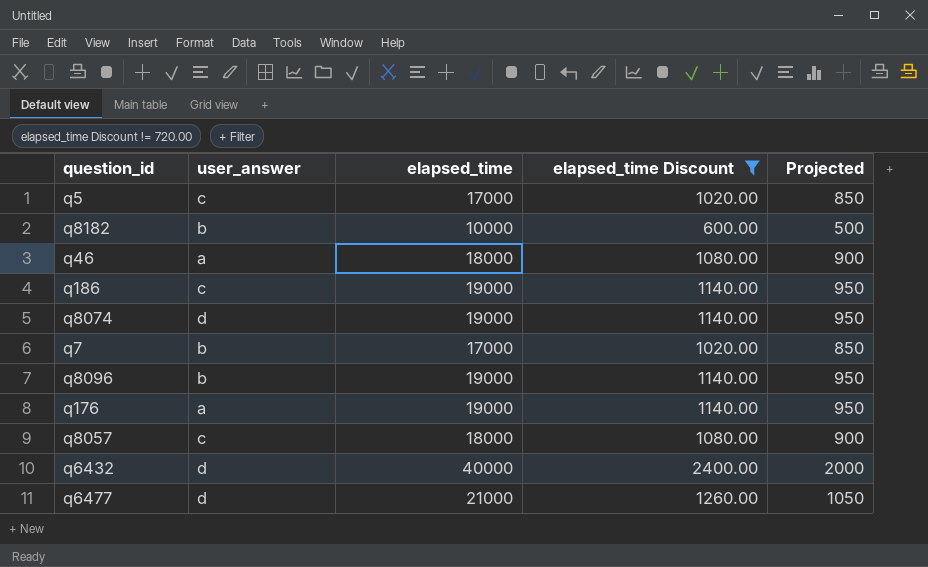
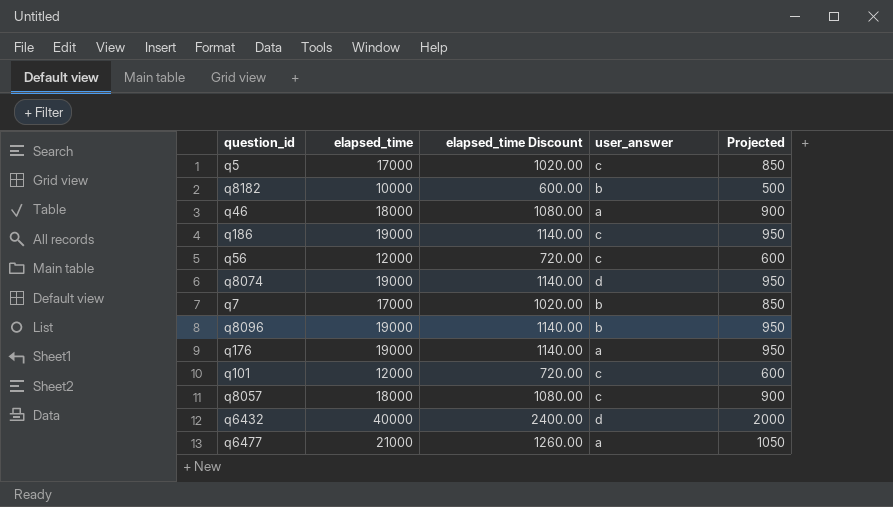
filter: elapsed_time Discount != 720.00 -> none
column user_answer | position: 2 -> 4
q6477 | user_answer: d -> a

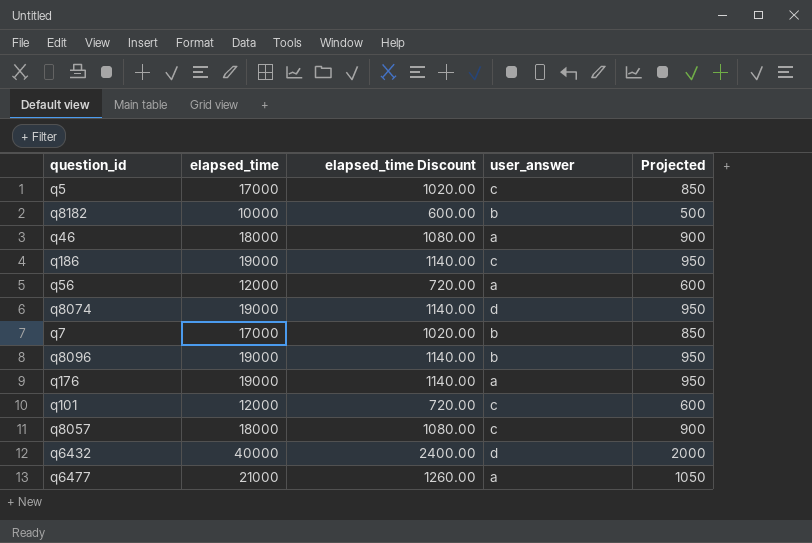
q56 | user_answer: c -> a

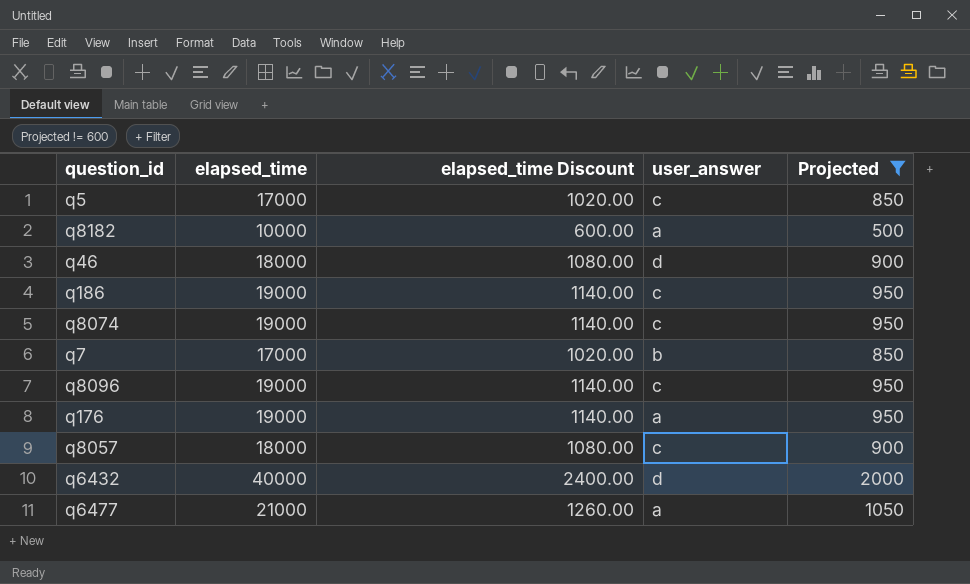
filter: none -> Projected != 600
q8182 | user_answer: b -> a
q46 | user_answer: a -> d
q8074 | user_answer: d -> c
q8096 | user_answer: b -> c

